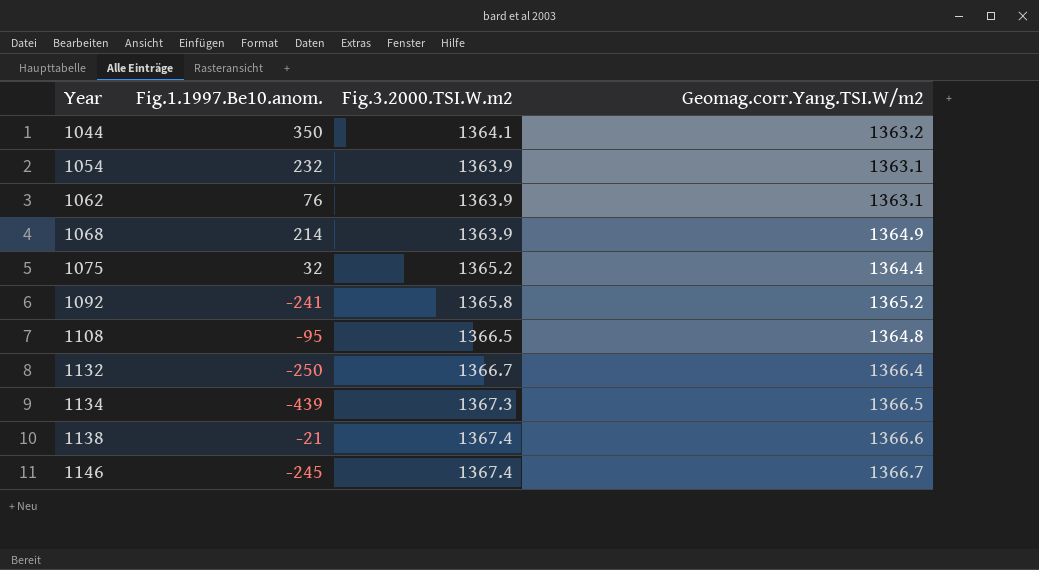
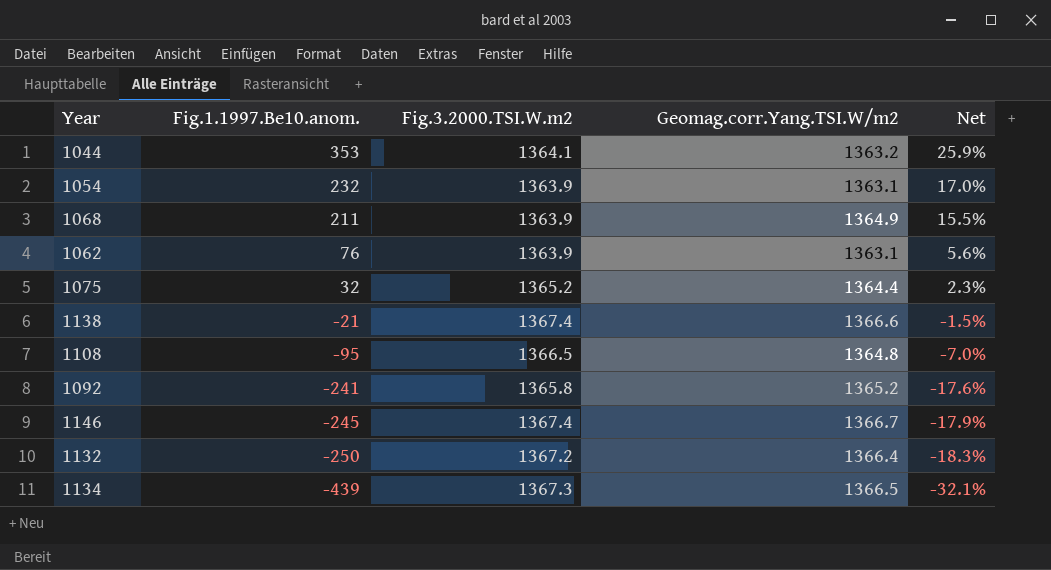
row order: Year ascending -> Fig.1.1997.Be10.anom. descending
column Net | formula: none -> [Fig.1.1997.Be10.anom.] / [Fig.3.2000.TSI.W.m2]
1044 | Fig.1.1997.Be10.anom.: 350 -> 353
1068 | Fig.1.1997.Be10.anom.: 214 -> 211
1132 | Fig.3.2000.TSI.W.m2: 1366.7 -> 1367.2

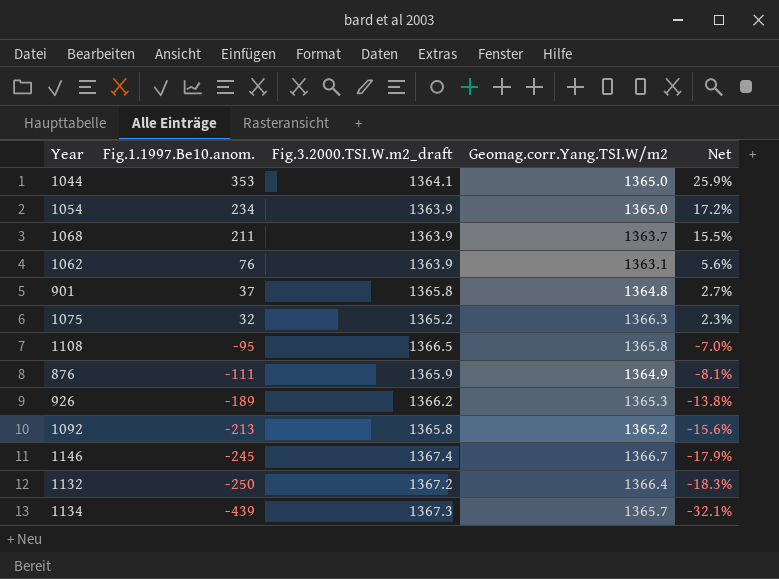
column name: Fig.3.2000.TSI.W.m2 -> Fig.3.2000.TSI.W.m2_draft
row 1138: -21 | 1367.4 | 1366.6 | -1.5% -> none
1044 | Geomag.corr.Yang.TSI.W/m2: 1363.2 -> 1365.0
1054 | Fig.1.1997.Be10.anom.: 232 -> 234
1054 | Geomag.corr.Yang.TSI.W/m2: 1363.1 -> 1365.0
1054 | Net: 17.0% -> 17.2%
1068 | Geomag.corr.Yang.TSI.W/m2: 1364.9 -> 1363.7
row 901: none -> 37 | 1365.8 | 1364.8 | 2.7%
1075 | Geomag.corr.Yang.TSI.W/m2: 1364.4 -> 1366.3
1108 | Geomag.corr.Yang.TSI.W/m2: 1364.8 -> 1365.8
row 876: none -> -111 | 1365.9 | 1364.9 | -8.1%
row 926: none -> -189 | 1366.2 | 1365.3 | -13.8%
1092 | Fig.1.1997.Be10.anom.: -241 -> -213
1092 | Net: -17.6% -> -15.6%
1134 | Geomag.corr.Yang.TSI.W/m2: 1366.5 -> 1365.7

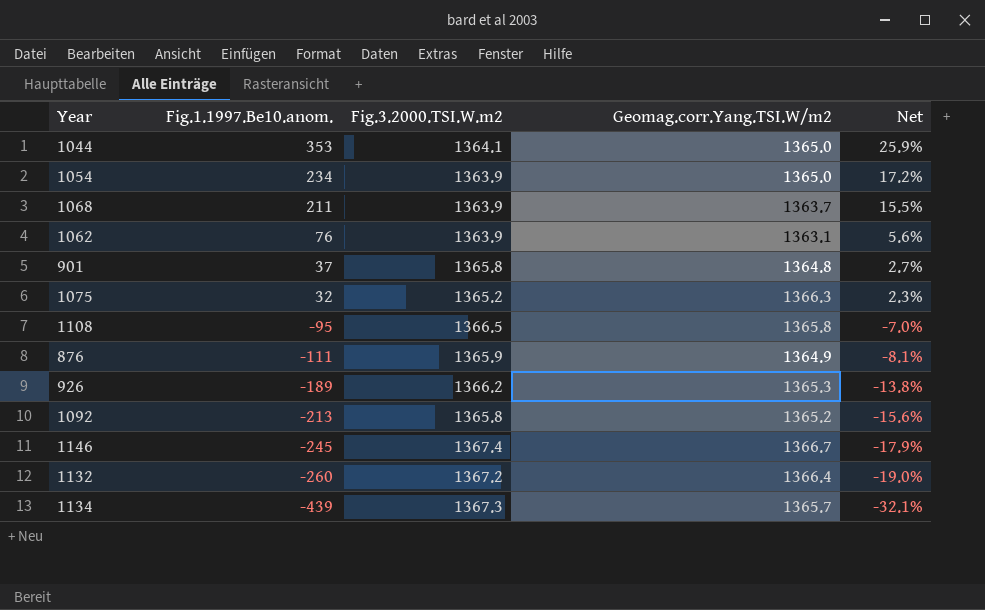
column name: Fig.3.2000.TSI.W.m2_draft -> Fig.3.2000.TSI.W.m2
1132 | Fig.1.1997.Be10.anom.: -250 -> -260
1132 | Net: -18.3% -> -19.0%

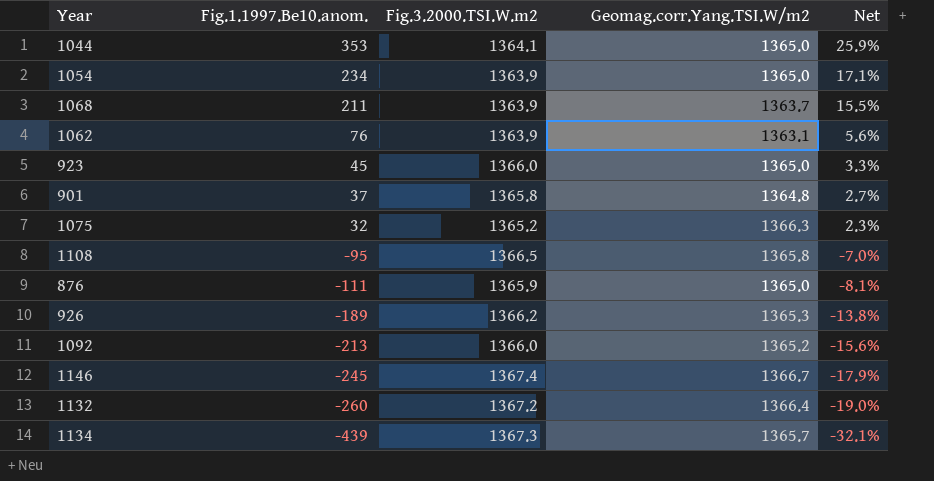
column Net | formula: [Fig.1.1997.Be10.anom.] / [Fig.3.2000.TSI.W.m2] -> [Fig.1.1997.Be10.anom.] / [Geomag.corr.Yang.TSI.W/m2]
row 923: none -> 45 | 1366.0 | 1365.0 | 3.3%
876 | Geomag.corr.Yang.TSI.W/m2: 1364.9 -> 1365.0
1092 | Fig.3.2000.TSI.W.m2: 1365.8 -> 1366.0

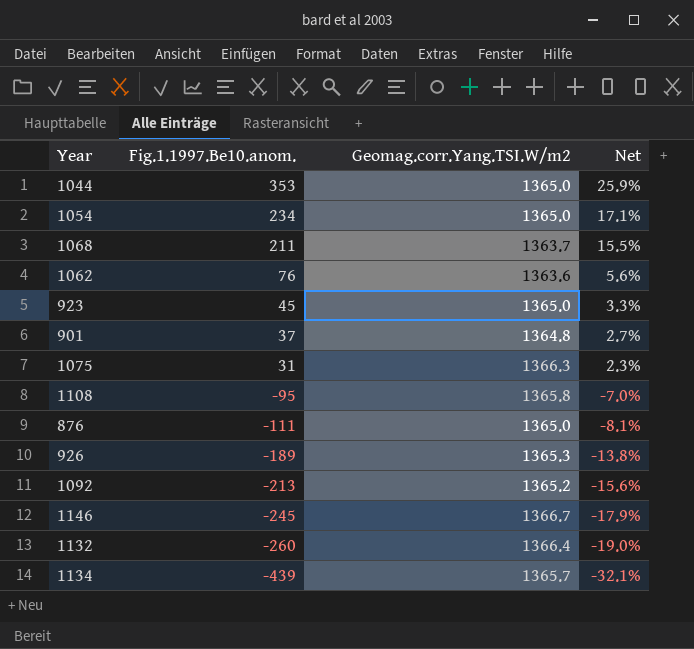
column Fig.3.2000.TSI.W.m2 | position: 3 -> none
1062 | Geomag.corr.Yang.TSI.W/m2: 1363.1 -> 1363.6
1075 | Fig.1.1997.Be10.anom.: 32 -> 31

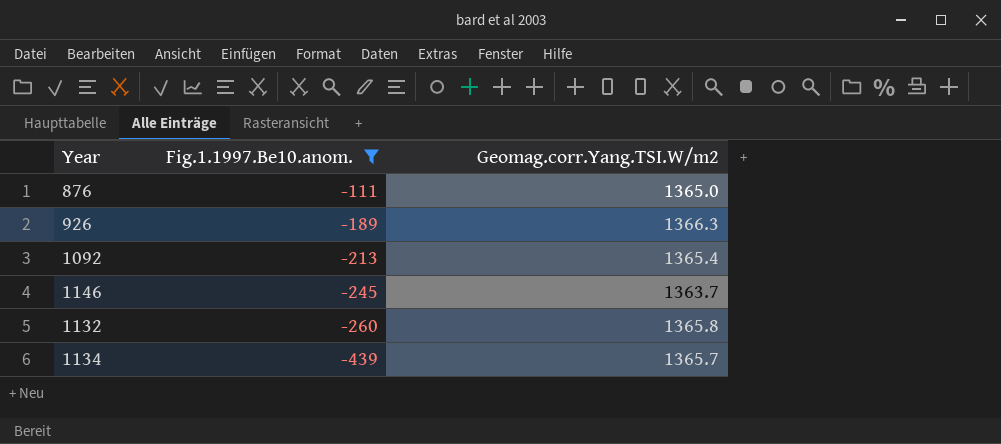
filter: none -> Fig.1.1997.Be10.anom. <= -111
column Net | formula: [Fig.1.1997.Be10.anom.] / [Geomag.corr.Yang.TSI.W/m2] -> none
926 | Geomag.corr.Yang.TSI.W/m2: 1365.3 -> 1366.3
1092 | Geomag.corr.Yang.TSI.W/m2: 1365.2 -> 1365.4
1146 | Geomag.corr.Yang.TSI.W/m2: 1366.7 -> 1363.7
1132 | Geomag.corr.Yang.TSI.W/m2: 1366.4 -> 1365.8

